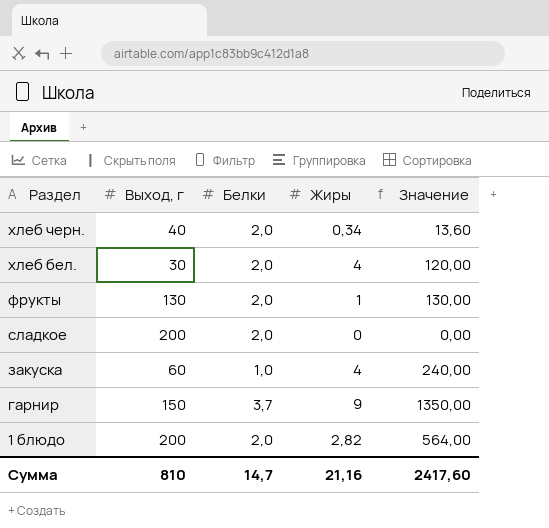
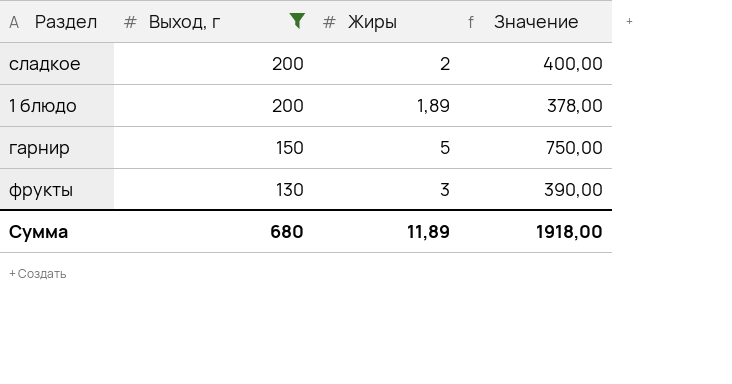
filter: none -> Выход, г >= 130
row order: Раздел descending -> Выход, г descending
column Белки | position: 3 -> none
сладкое | Жиры: 0 -> 2
сладкое | Значение: 0,00 -> 400,00
1 блюдо | Жиры: 2,82 -> 1,89
1 блюдо | Значение: 564,00 -> 378,00
гарнир | Жиры: 9 -> 5
гарнир | Значение: 1350,00 -> 750,00
фрукты | Жиры: 1 -> 3
фрукты | Значение: 130,00 -> 390,00
Сумма | Выход, г: 810 -> 680
Сумма | Жиры: 21,16 -> 11,89
Сумма | Значение: 2417,60 -> 1918,00

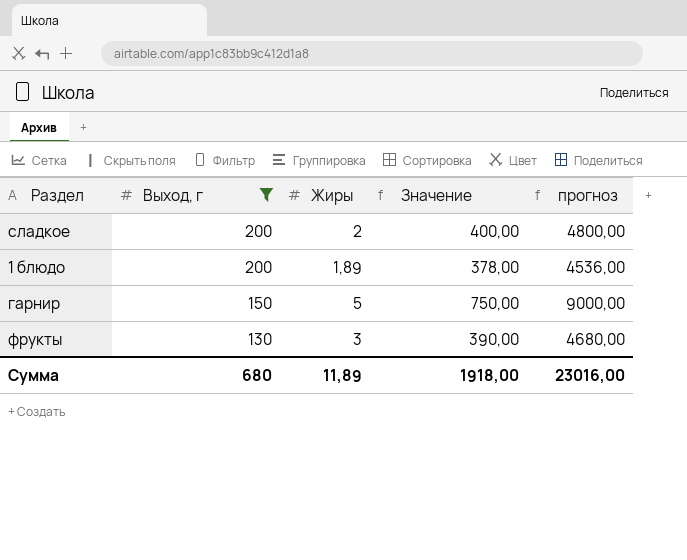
column прогноз | formula: none -> [Значение] * 12

